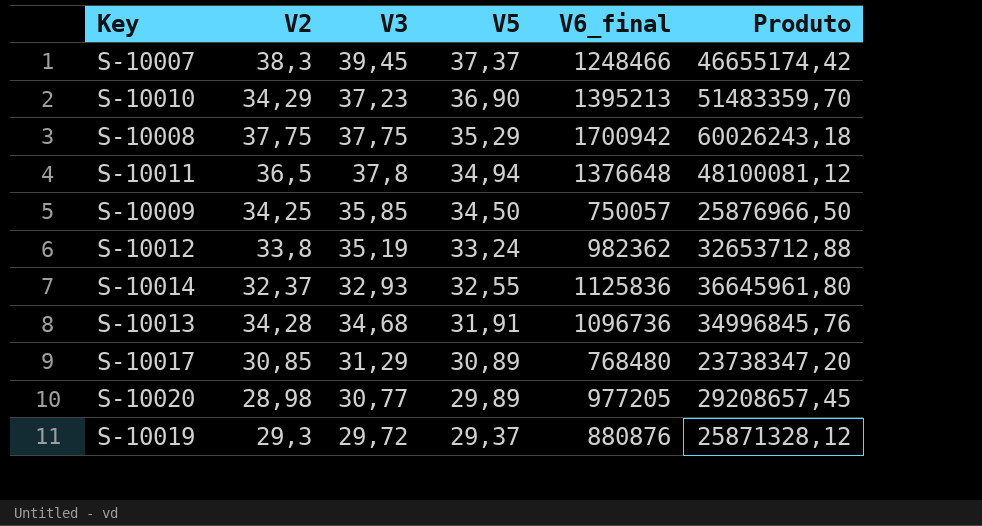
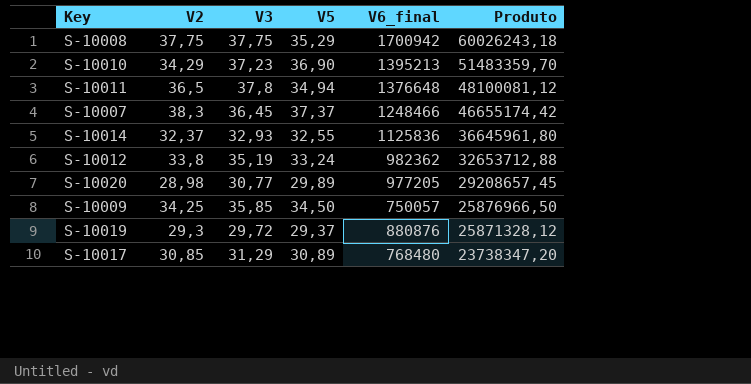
row order: V5 descending -> Produto descending
row S-10013: 34,28 | 34,68 | 31,91 | 1096736 | 34996845,76 -> none
S-10007 | V3: 39,45 -> 36,45

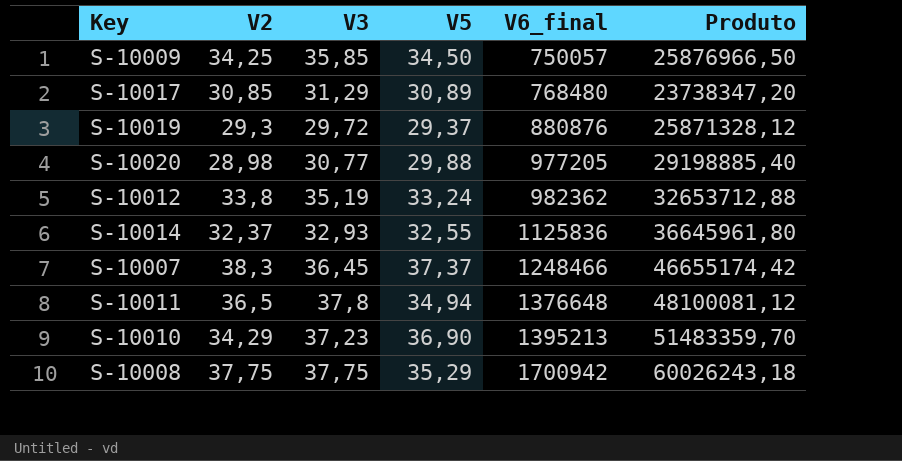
row order: Produto descending -> V6_final ascending
S-10020 | V5: 29,89 -> 29,88
S-10020 | Produto: 29208657,45 -> 29198885,40

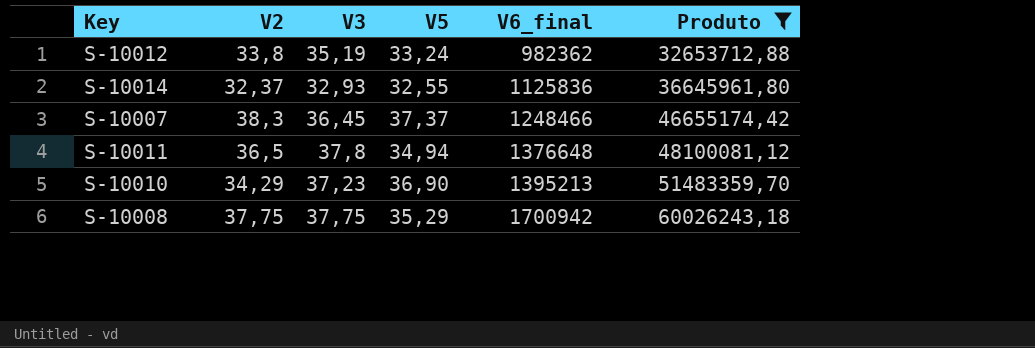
filter: none -> Produto >= 32653712,88

